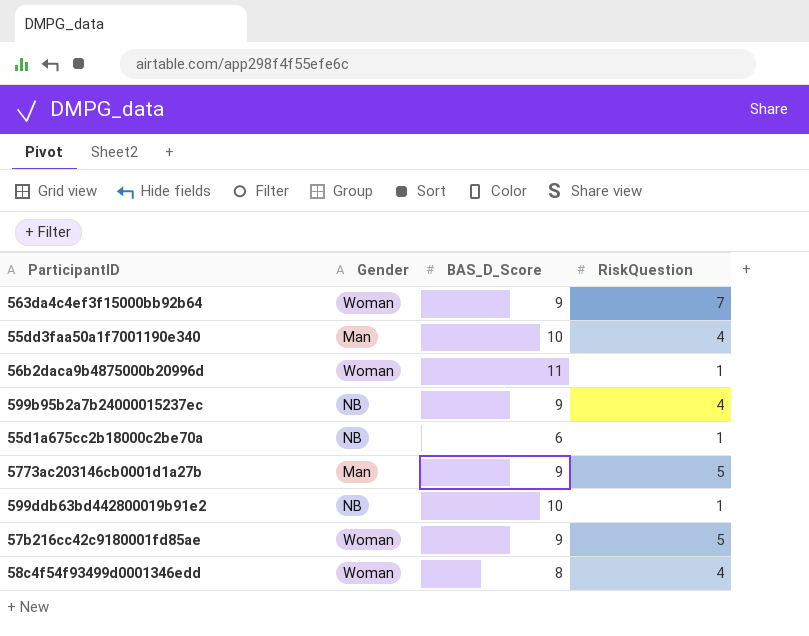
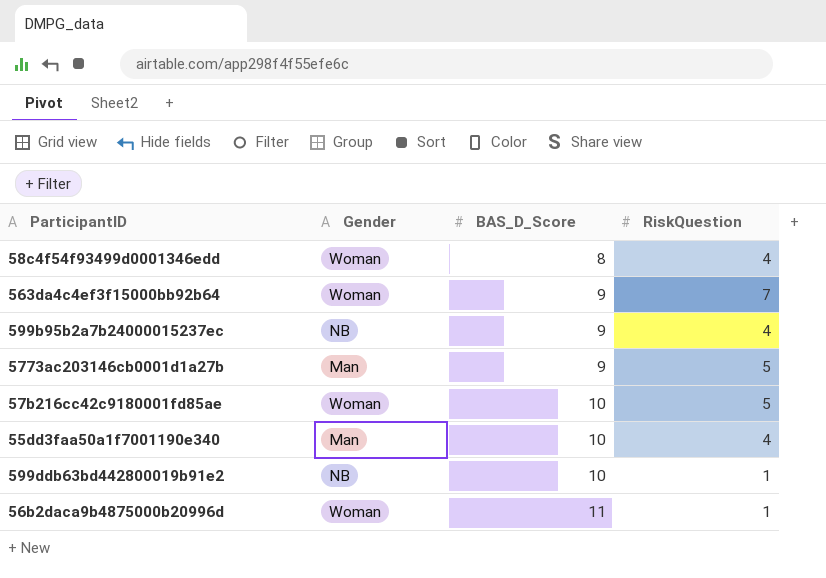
row order: none -> BAS_D_Score ascending
row 55d1a675cc2b18000c2be70a: NB | 6 | 1 -> none
57b216cc42c9180001fd85ae | BAS_D_Score: 9 -> 10

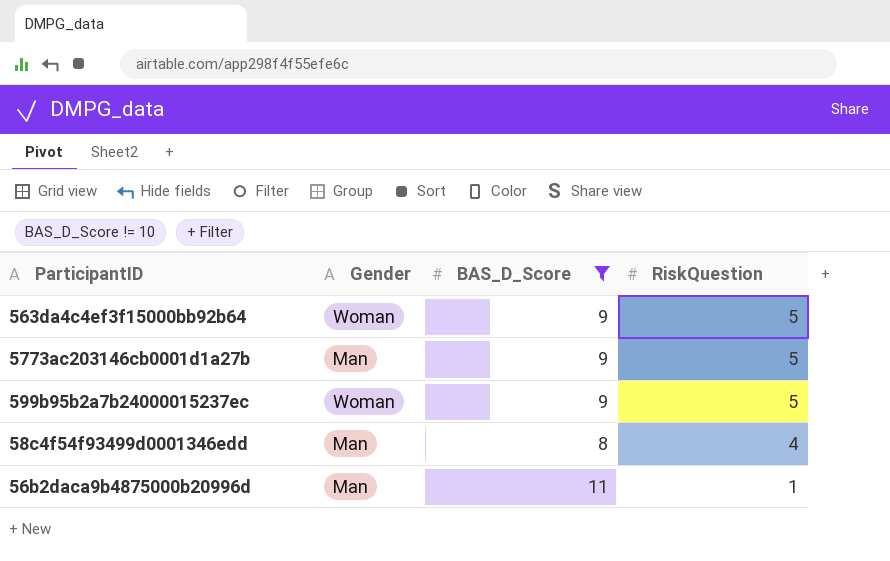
filter: none -> BAS_D_Score != 10
row order: BAS_D_Score ascending -> RiskQuestion descending
563da4c4ef3f15000bb92b64 | RiskQuestion: 7 -> 5
599b95b2a7b24000015237ec | Gender: NB -> Woman
599b95b2a7b24000015237ec | RiskQuestion: 4 -> 5
58c4f54f93499d0001346edd | Gender: Woman -> Man
56b2daca9b4875000b20996d | Gender: Woman -> Man

